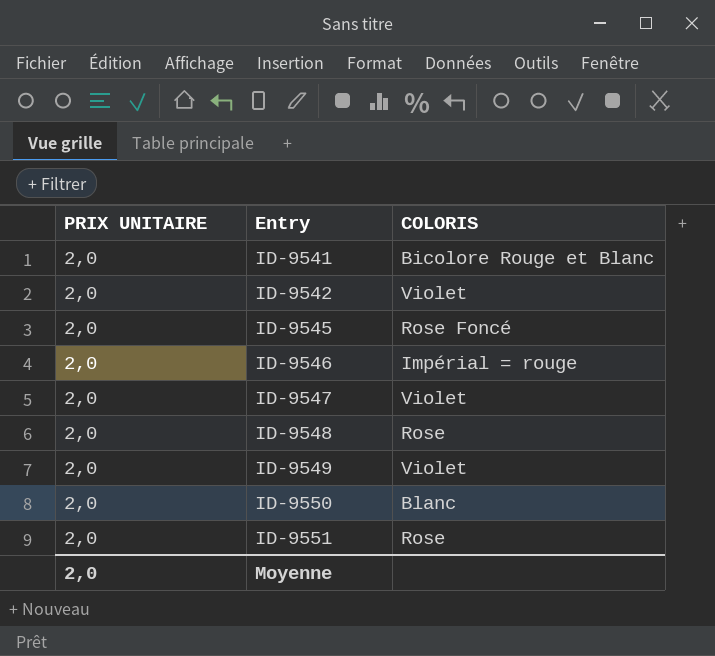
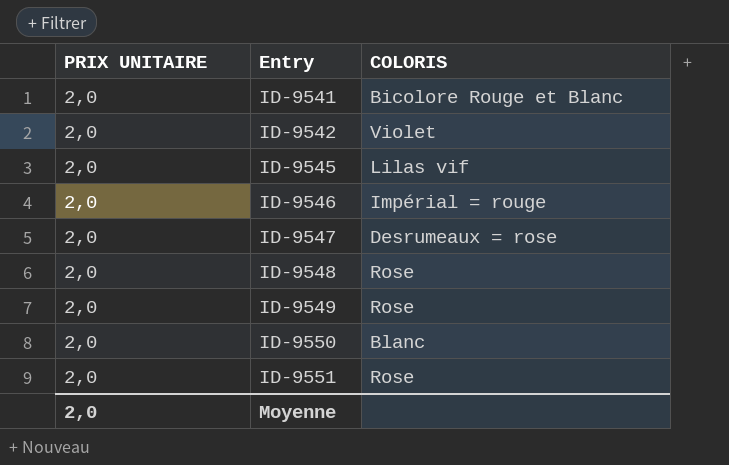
ID-9545 | COLORIS: Rose Foncé -> Lilas vif
ID-9547 | COLORIS: Violet -> Desrumeaux = rose
ID-9549 | COLORIS: Violet -> Rose

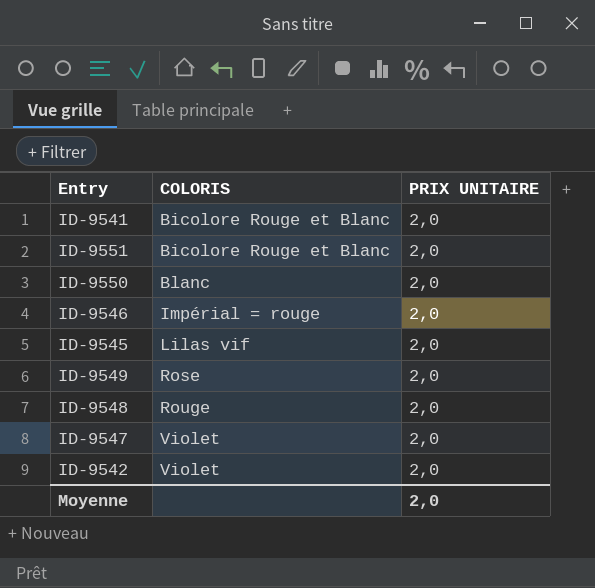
row order: Entry ascending -> COLORIS ascending
column PRIX UNITAIRE | position: 1 -> 3
ID-9551 | COLORIS: Rose -> Bicolore Rouge et Blanc
ID-9548 | COLORIS: Rose -> Rouge
ID-9547 | COLORIS: Desrumeaux = rose -> Violet

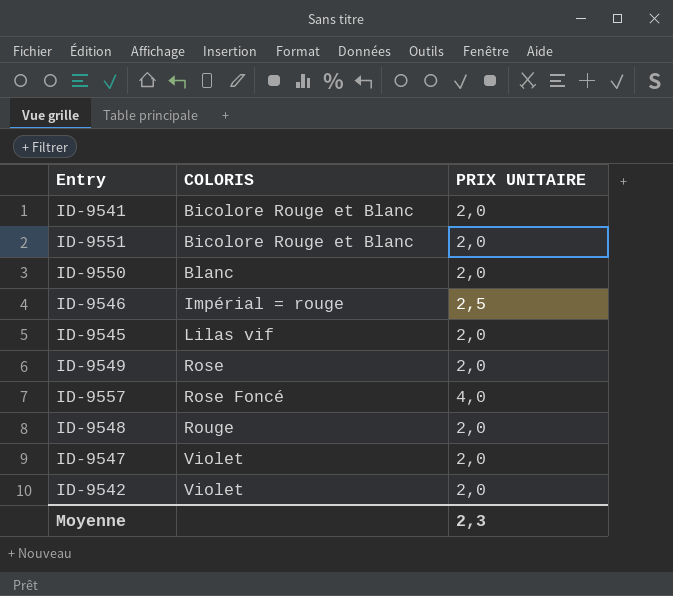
ID-9546 | PRIX UNITAIRE: 2,0 -> 2,5
row ID-9557: none -> Rose Foncé | 4,0
Moyenne | PRIX UNITAIRE: 2,0 -> 2,3

